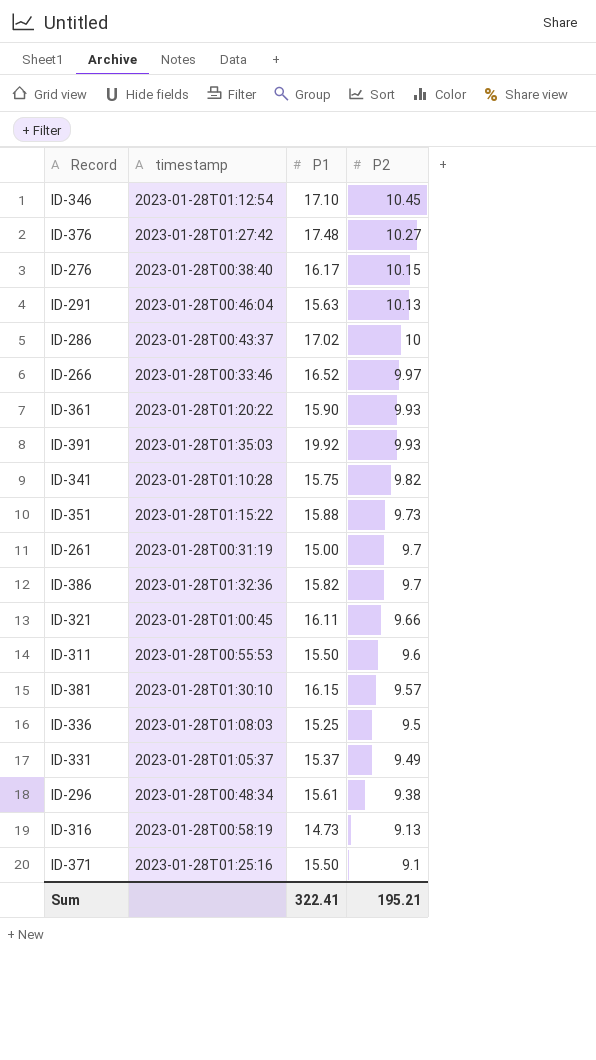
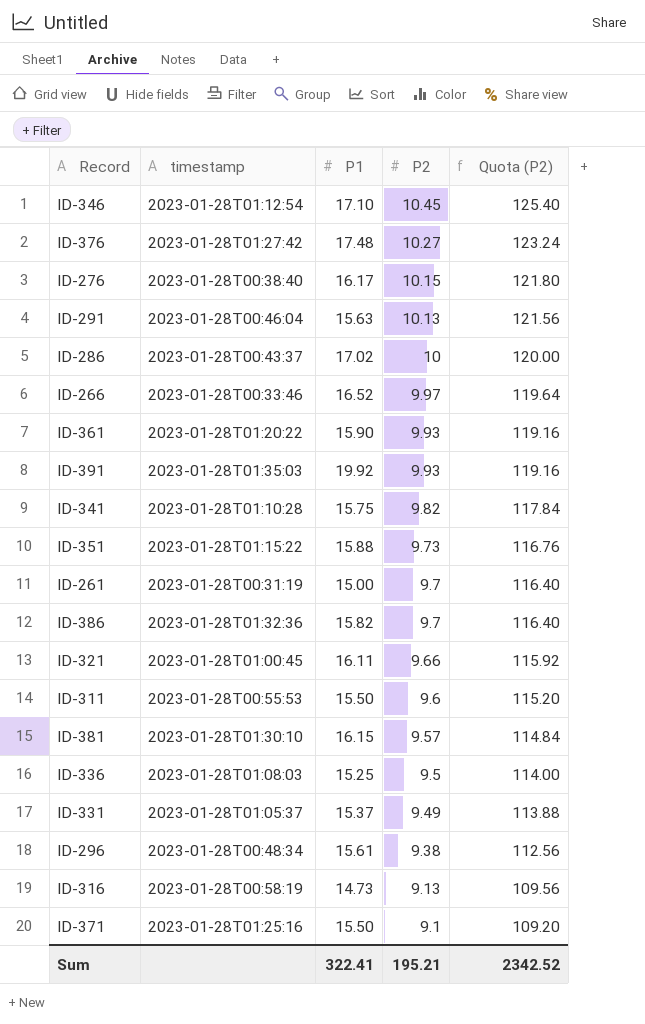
column Quota (P2) | formula: none -> [P2] * 12

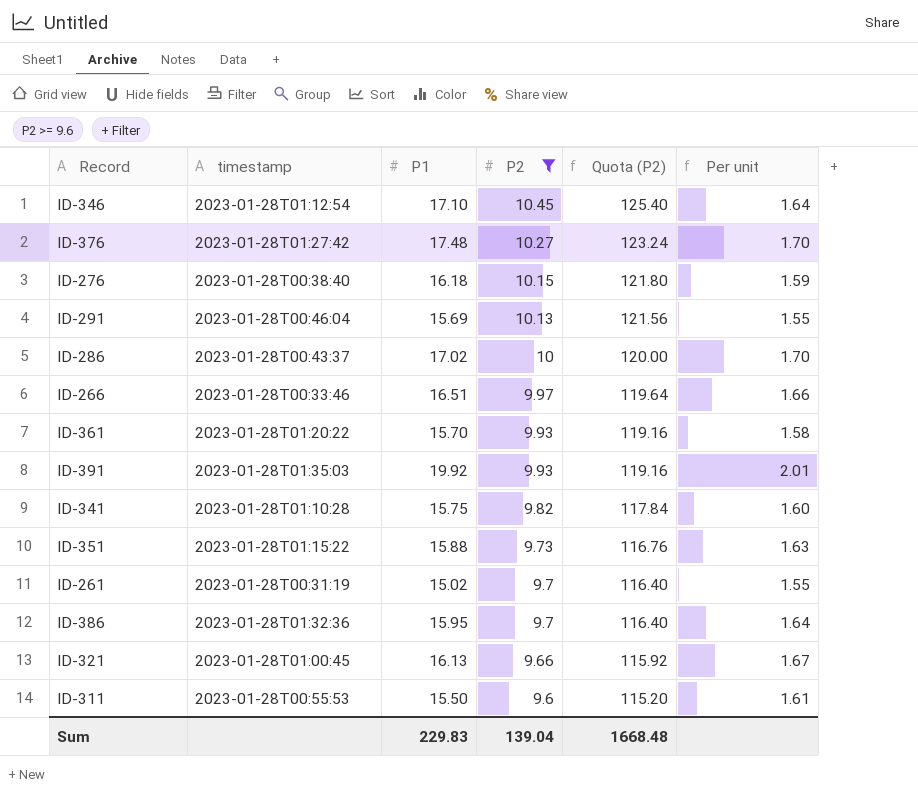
filter: none -> P2 >= 9.6
column Per unit | formula: none -> [P1] / [P2]
ID-276 | P1: 16.17 -> 16.18
ID-291 | P1: 15.63 -> 15.69
ID-266 | P1: 16.52 -> 16.51
ID-361 | P1: 15.90 -> 15.70
ID-261 | P1: 15.00 -> 15.02
ID-386 | P1: 15.82 -> 15.95
ID-321 | P1: 16.11 -> 16.13
Sum | P1: 322.41 -> 229.83
Sum | P2: 195.21 -> 139.04
Sum | Quota (P2): 2342.52 -> 1668.48

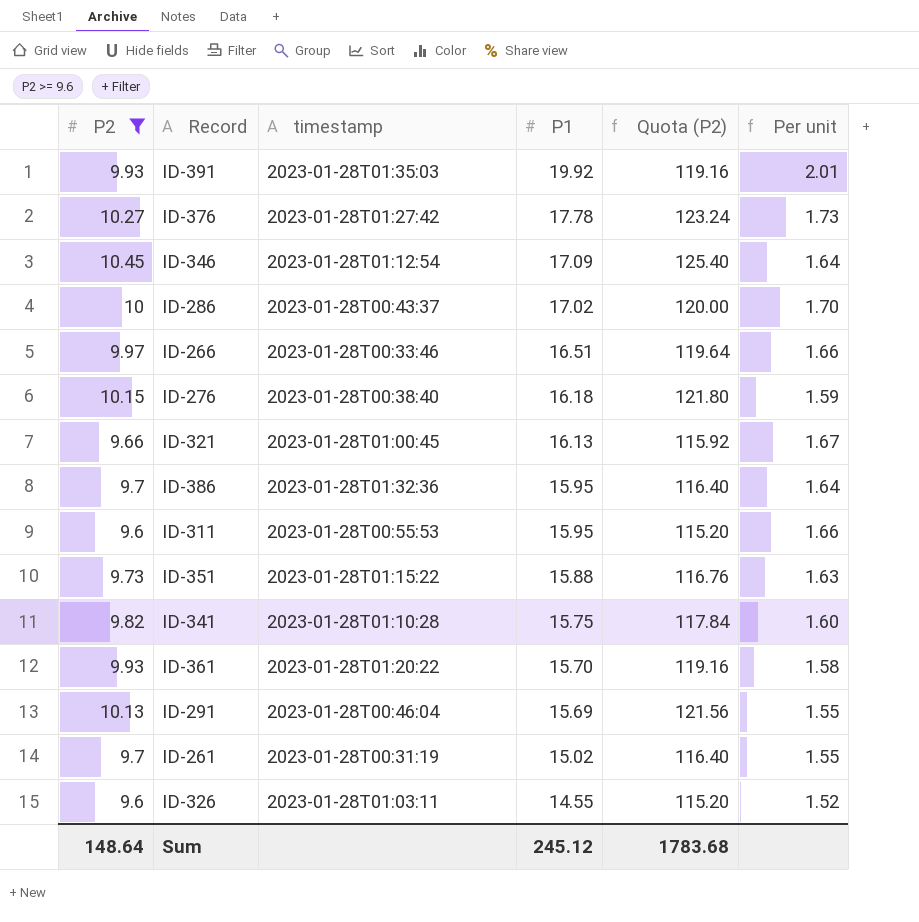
row order: P2 descending -> P1 descending
column P2 | position: 4 -> 1
ID-376 | P1: 17.48 -> 17.78
ID-376 | Per unit: 1.70 -> 1.73
ID-346 | P1: 17.10 -> 17.09
ID-311 | P1: 15.50 -> 15.95
ID-311 | Per unit: 1.61 -> 1.66
row ID-326: none -> 9.6 | 2023-01-28T01:03:11 | 14.55 | 115.20 | 1.52
Sum | P2: 139.04 -> 148.64
Sum | P1: 229.83 -> 245.12
Sum | Quota (P2): 1668.48 -> 1783.68

